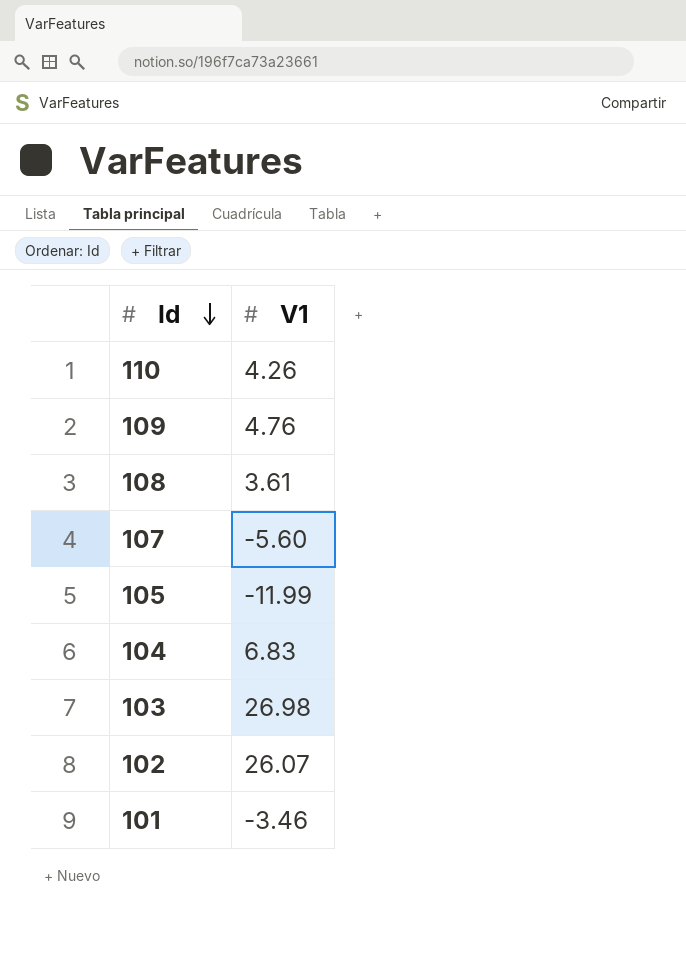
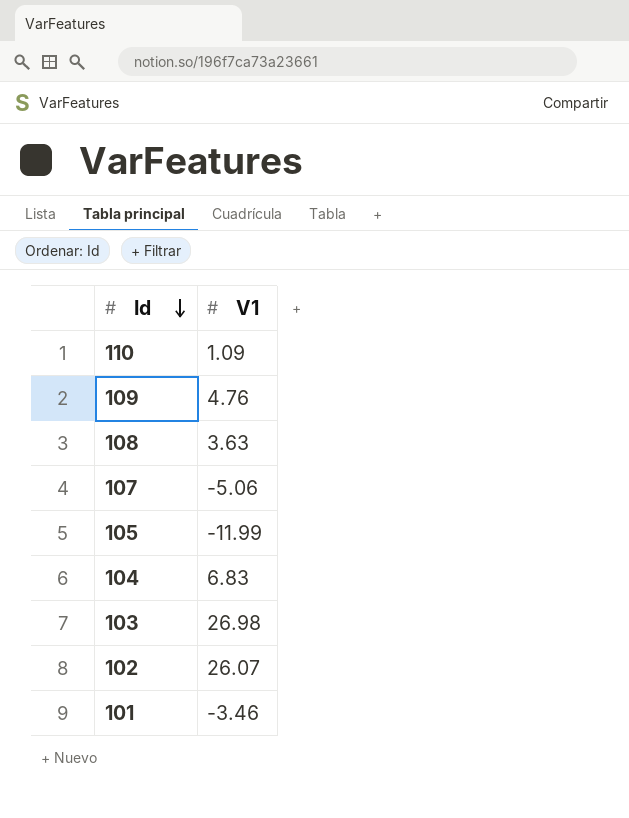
110 | V1: 4.26 -> 1.09
108 | V1: 3.61 -> 3.63
107 | V1: -5.60 -> -5.06

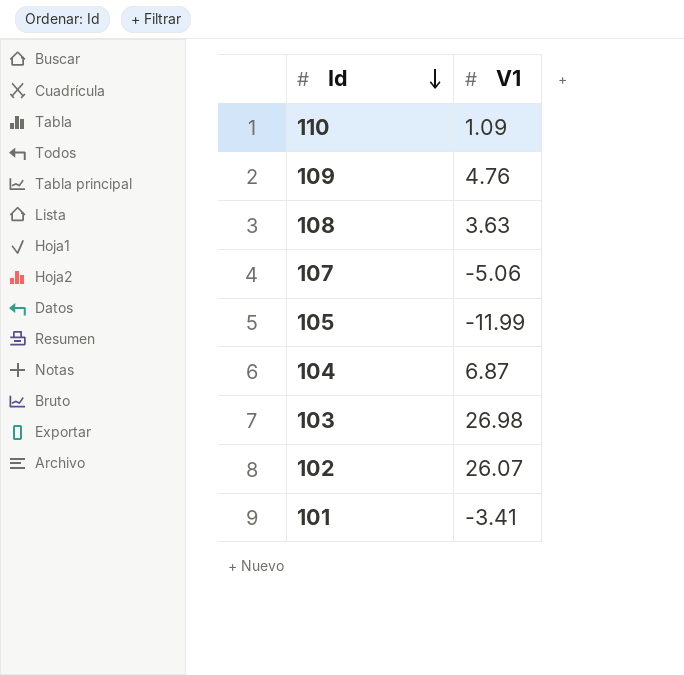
104 | V1: 6.83 -> 6.87
101 | V1: -3.46 -> -3.41

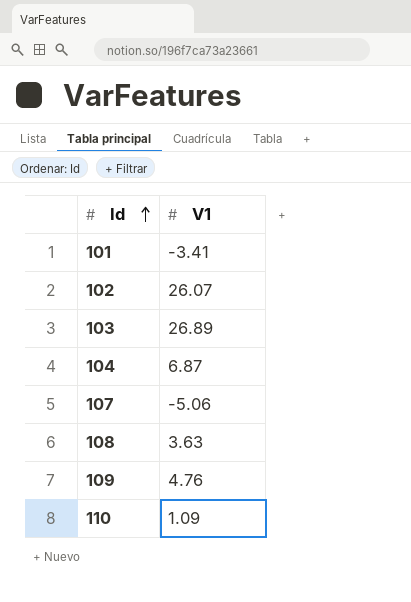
row order: Id descending -> Id ascending
row 105: -11.99 -> none
103 | V1: 26.98 -> 26.89

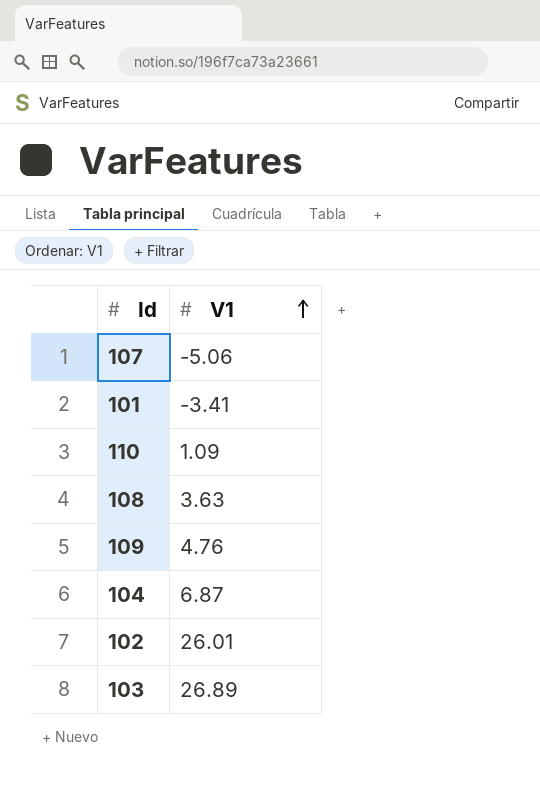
row order: Id ascending -> V1 ascending
102 | V1: 26.07 -> 26.01

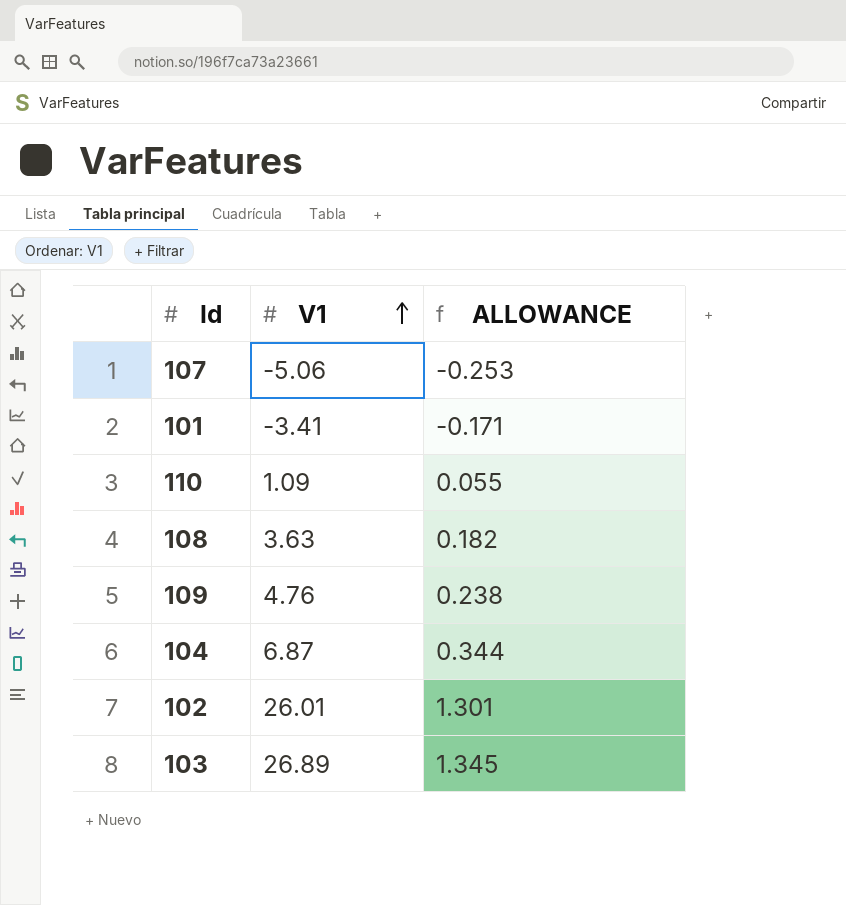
column ALLOWANCE | formula: none -> [V1] * 0.05

